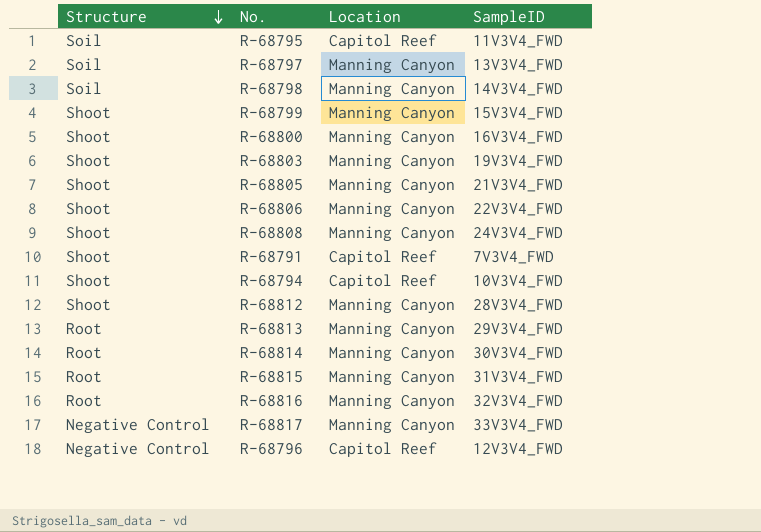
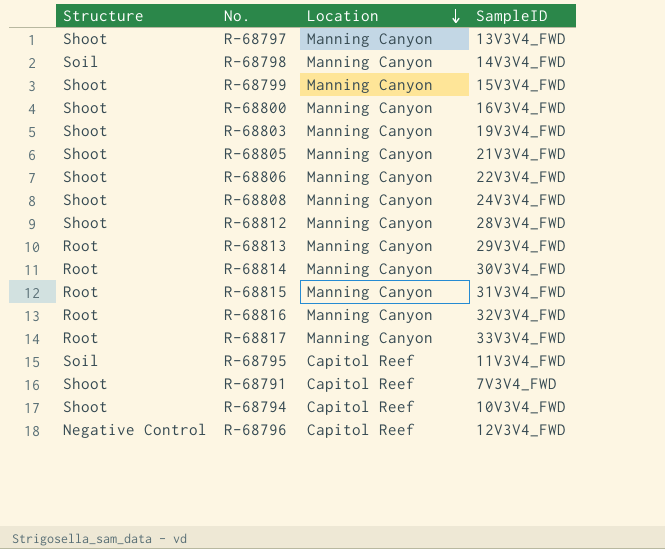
row order: Structure descending -> Location descending
R-68797 | Structure: Soil -> Shoot
R-68817 | Structure: Negative Control -> Root

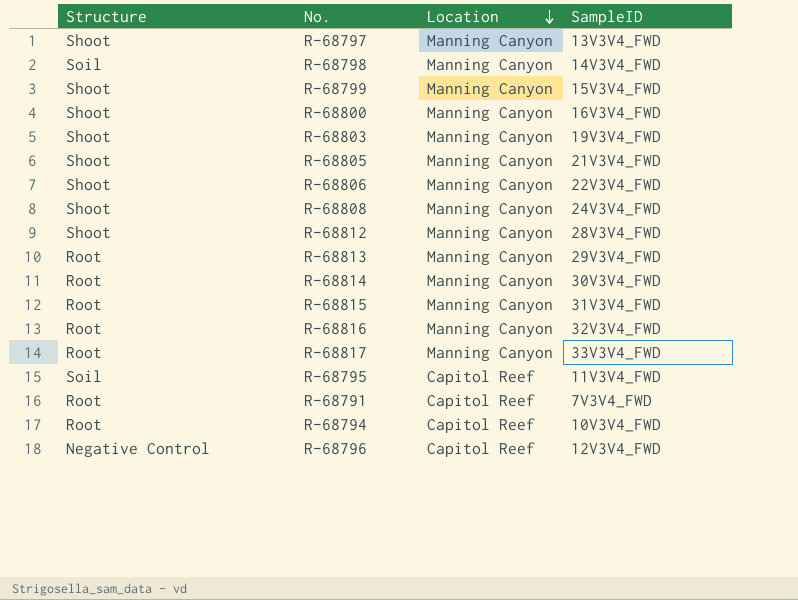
R-68791 | Structure: Shoot -> Root
R-68794 | Structure: Shoot -> Root

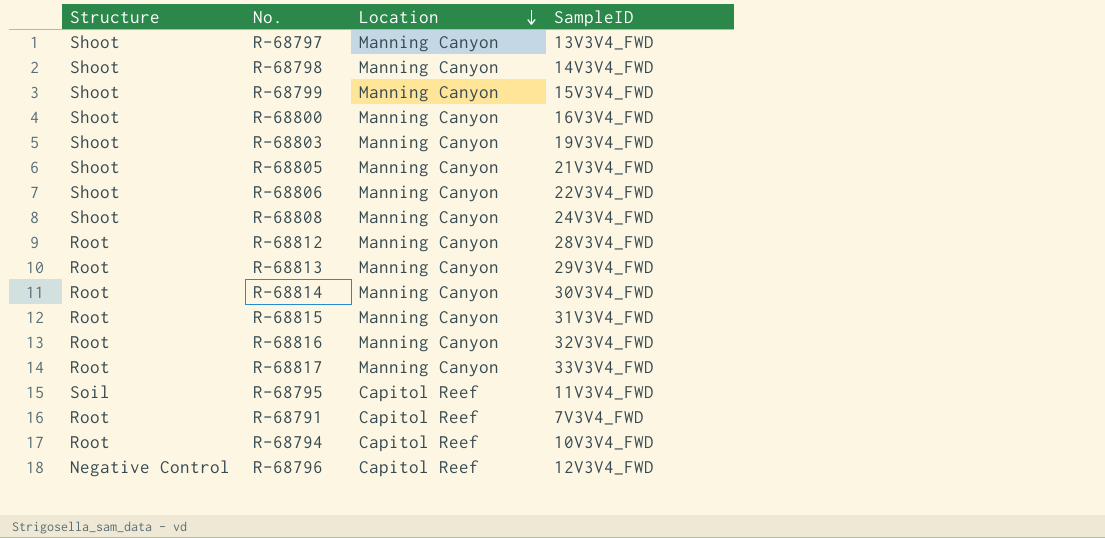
R-68798 | Structure: Soil -> Shoot
R-68812 | Structure: Shoot -> Root

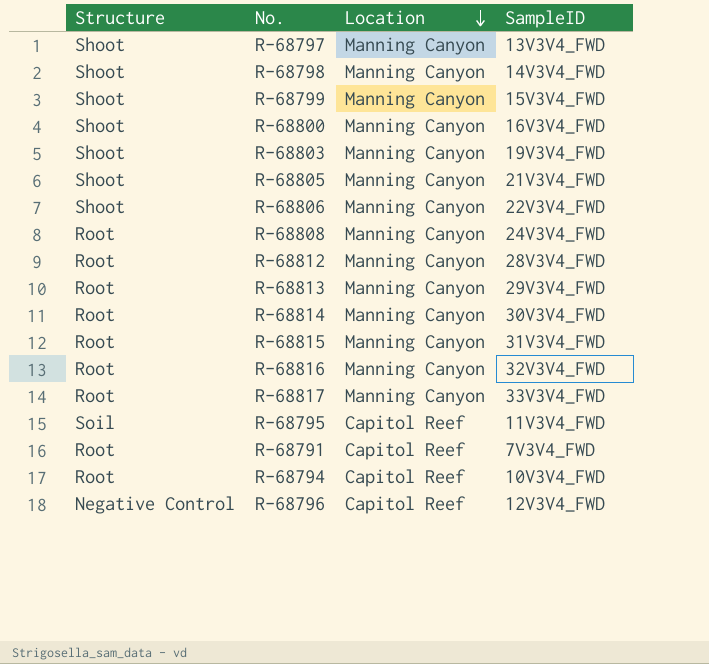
R-68808 | Structure: Shoot -> Root

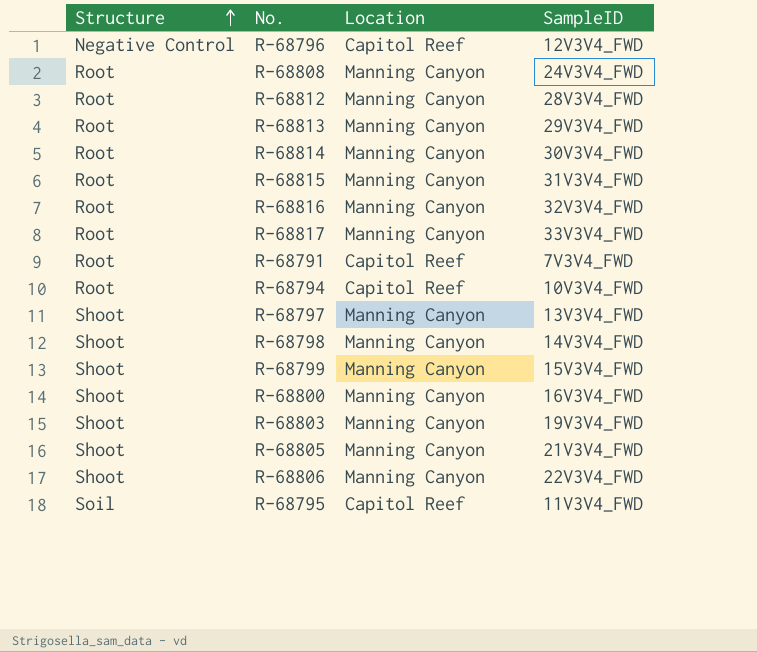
row order: Location descending -> Structure ascending

